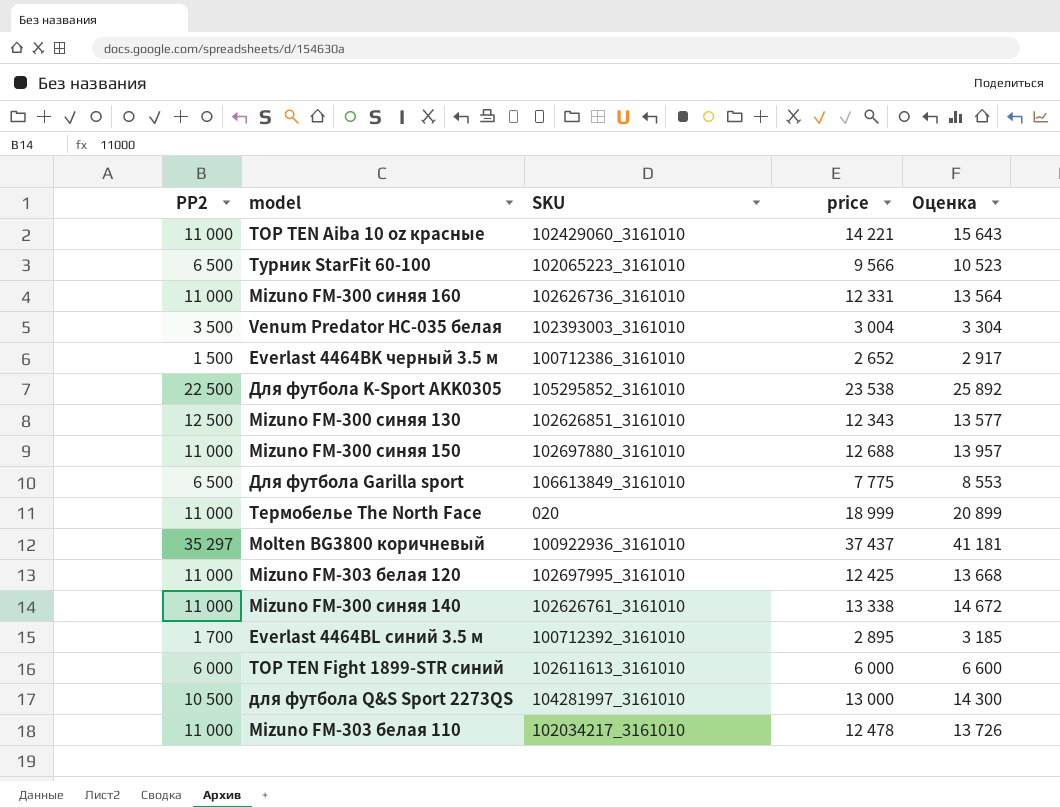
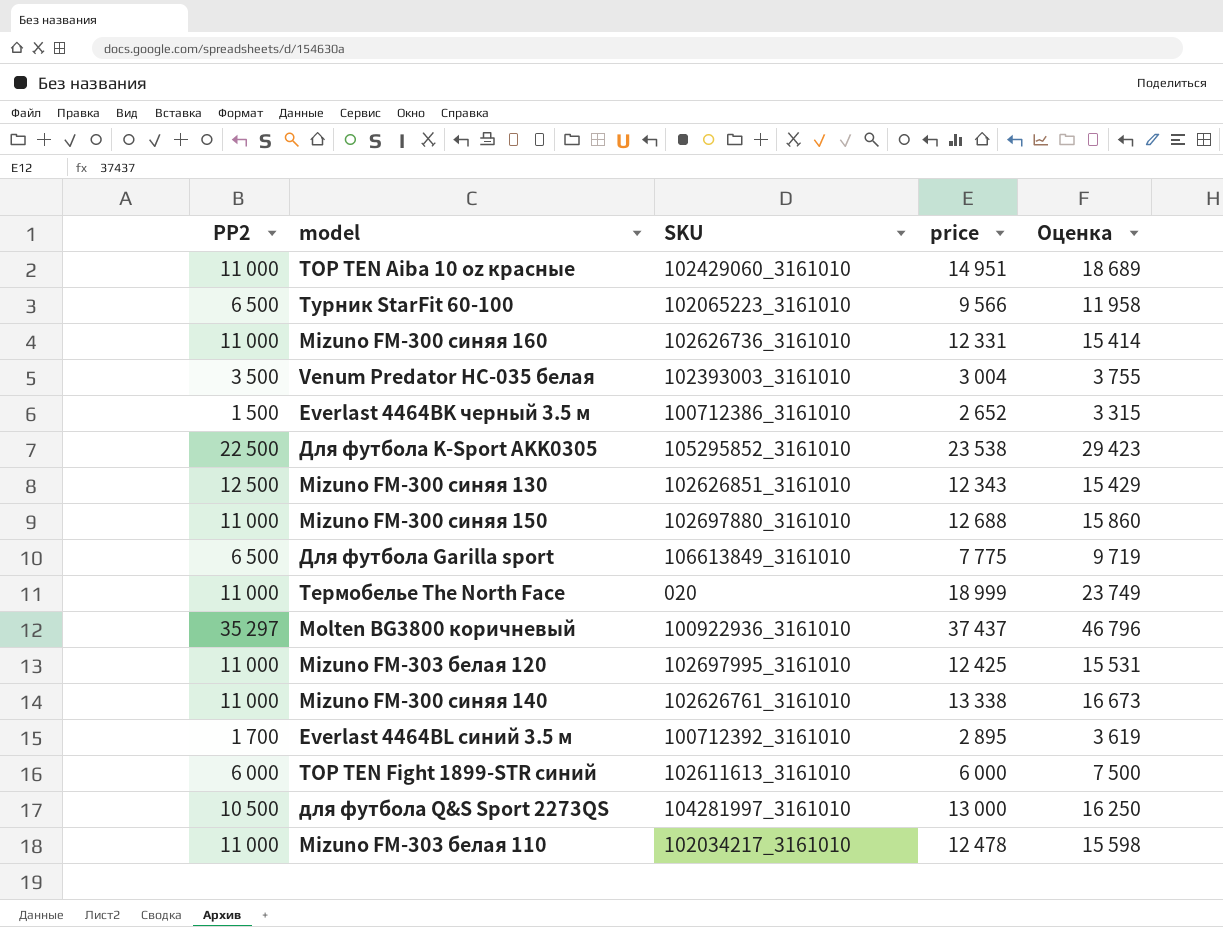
column Оценка | formula: [price] * 1,1 -> [price] * 1,25
TOP TEN Aiba 10 oz красные | price: 14 221 -> 14 951

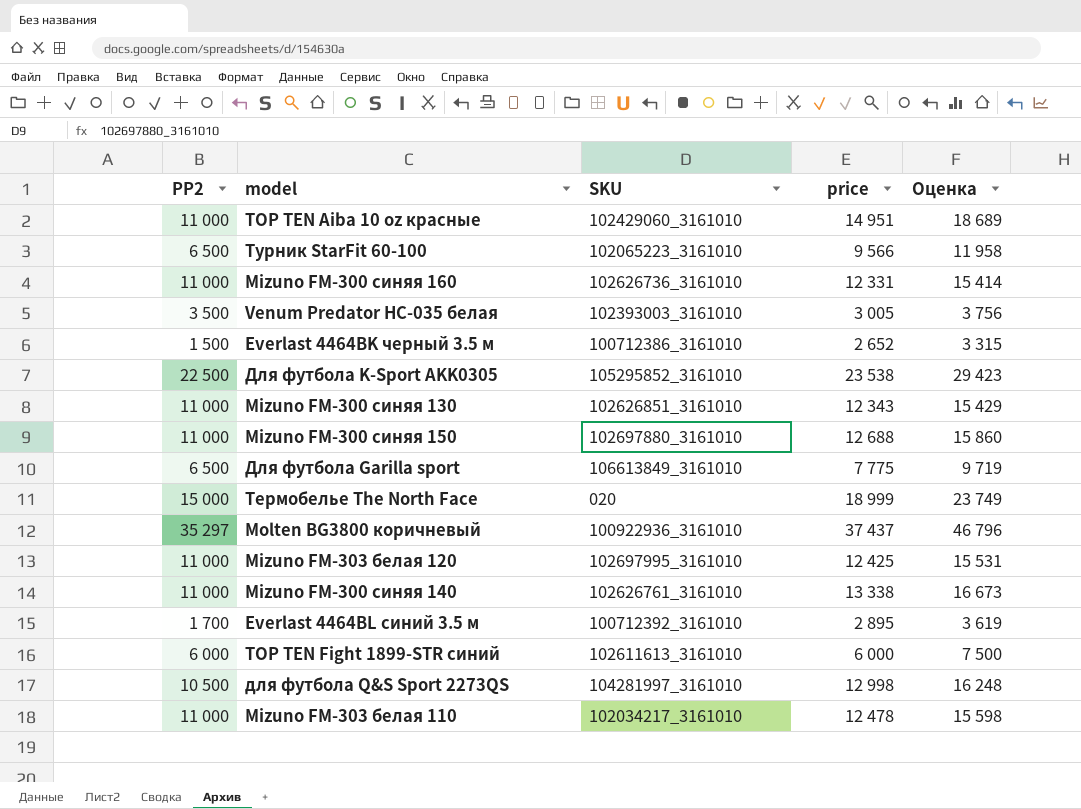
Venum Predator HC-035 белая | price: 3 004 -> 3 005
Venum Predator HC-035 белая | Оценка: 3 755 -> 3 756
Mizuno FM-300 cиняя 130 | PP2: 12 500 -> 11 000
Термобелье The North Face | PP2: 11 000 -> 15 000
для футбола Q&S Sport 2273QS | price: 13 000 -> 12 998
для футбола Q&S Sport 2273QS | Оценка: 16 250 -> 16 248

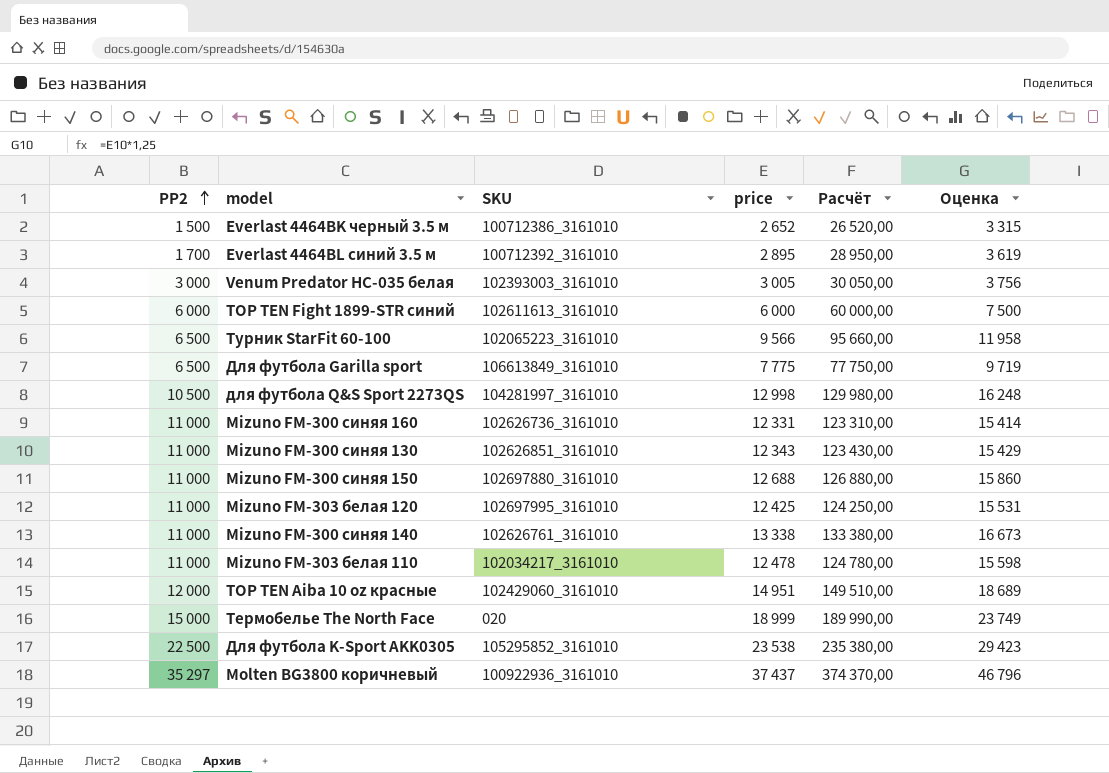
row order: none -> PP2 ascending
column Расчёт | formula: none -> [price] * 10
Venum Predator HC-035 белая | PP2: 3 500 -> 3 000
TOP TEN Aiba 10 oz красные | PP2: 11 000 -> 12 000

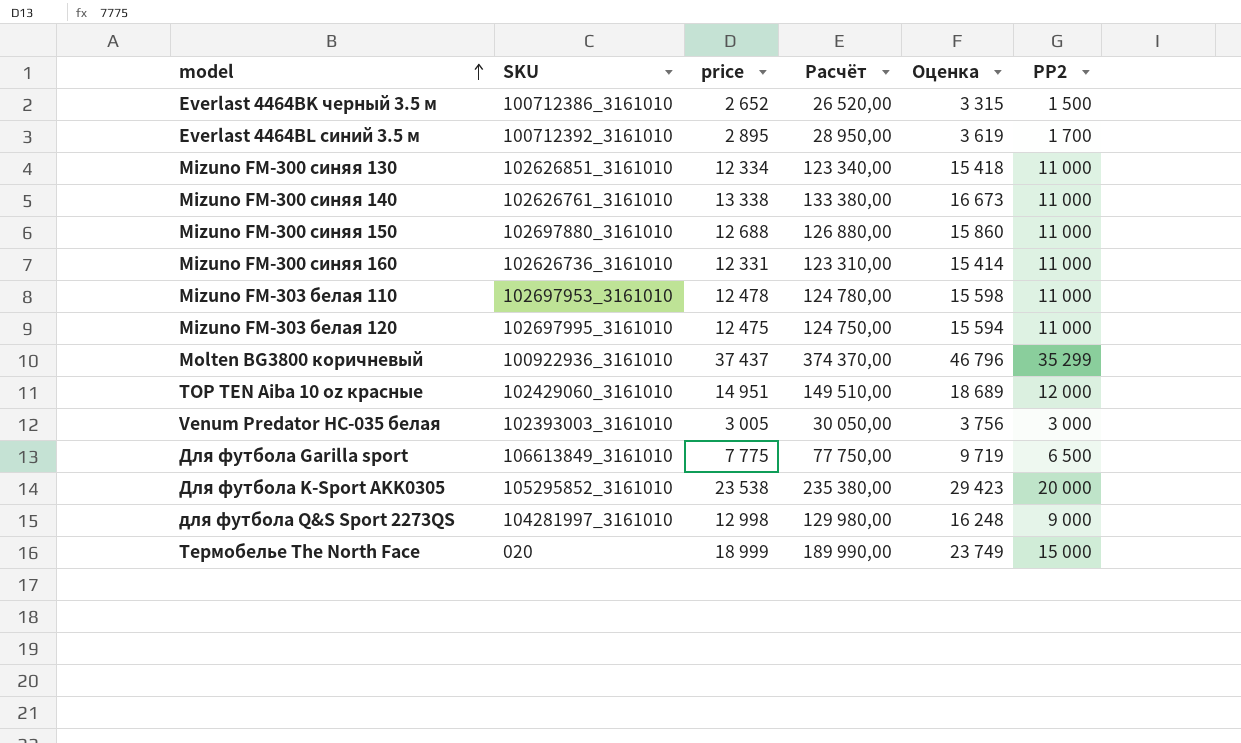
row order: PP2 ascending -> model ascending
column PP2 | position: 1 -> 6
row TOP TEN Fight 1899-STR синий: 6 000 | 102611613_3161010 | 6 000 | 60 000,00 | 7 500 -> none
row Турник StarFit 60-100: 6 500 | 102065223_3161010 | 9 566 | 95 660,00 | 11 958 -> none
Mizuno FM-300 cиняя 130 | price: 12 343 -> 12 334
Mizuno FM-300 cиняя 130 | Расчёт: 123 430,00 -> 123 340,00
Mizuno FM-300 cиняя 130 | Оценка: 15 429 -> 15 418
Mizuno FM-303 белая 110 | SKU: 102034217_3161010 -> 102697953_3161010
Mizuno FM-303 белая 120 | price: 12 425 -> 12 475
Mizuno FM-303 белая 120 | Расчёт: 124 250,00 -> 124 750,00
Mizuno FM-303 белая 120 | Оценка: 15 531 -> 15 594
Molten BG3800 коричневый | PP2: 35 297 -> 35 299
Для футбола K-Sport AKK0305 | PP2: 22 500 -> 20 000
для футбола Q&S Sport 2273QS | PP2: 10 500 -> 9 000

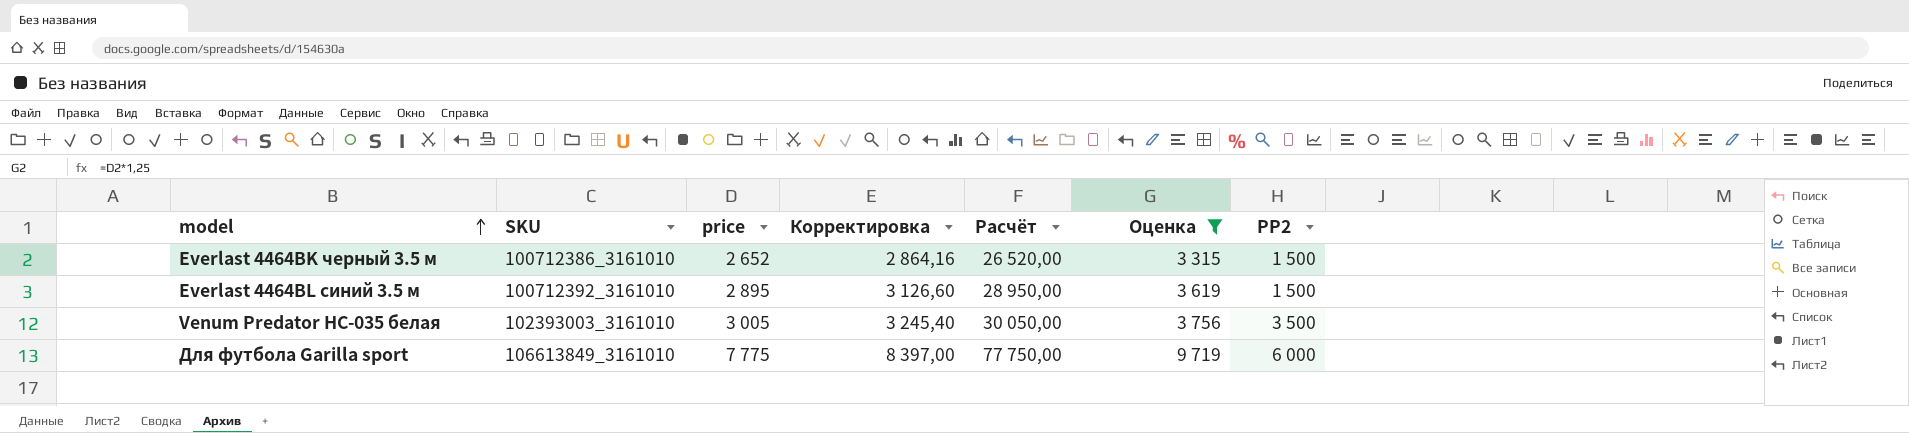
filter: none -> Оценка <= 9 719
column Корректировка | formula: none -> [price] * 1,08
Everlast 4464BL синий 3.5 м | PP2: 1 700 -> 1 500
Venum Predator HC-035 белая | PP2: 3 000 -> 3 500
Для футбола Garilla sport | PP2: 6 500 -> 6 000

